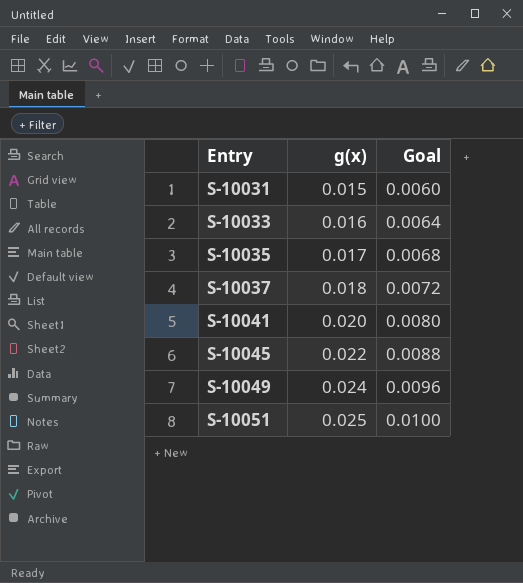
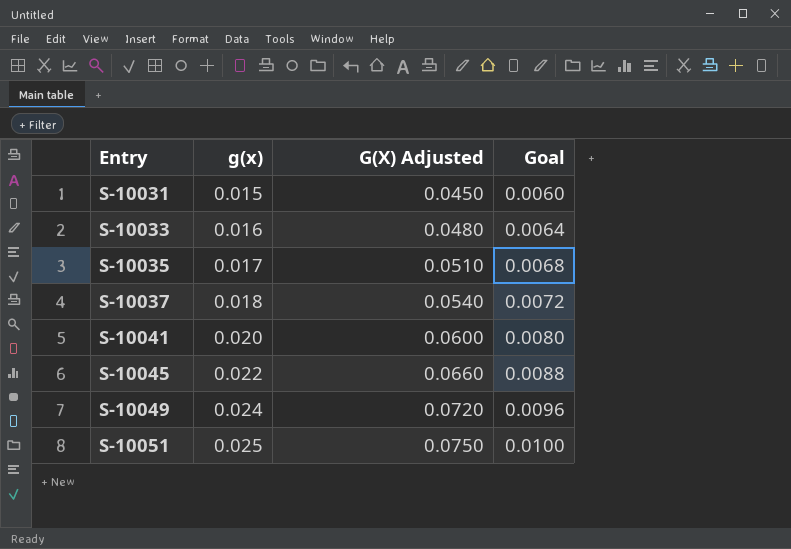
column G(X) Adjusted | formula: none -> [g(x)] * 3

